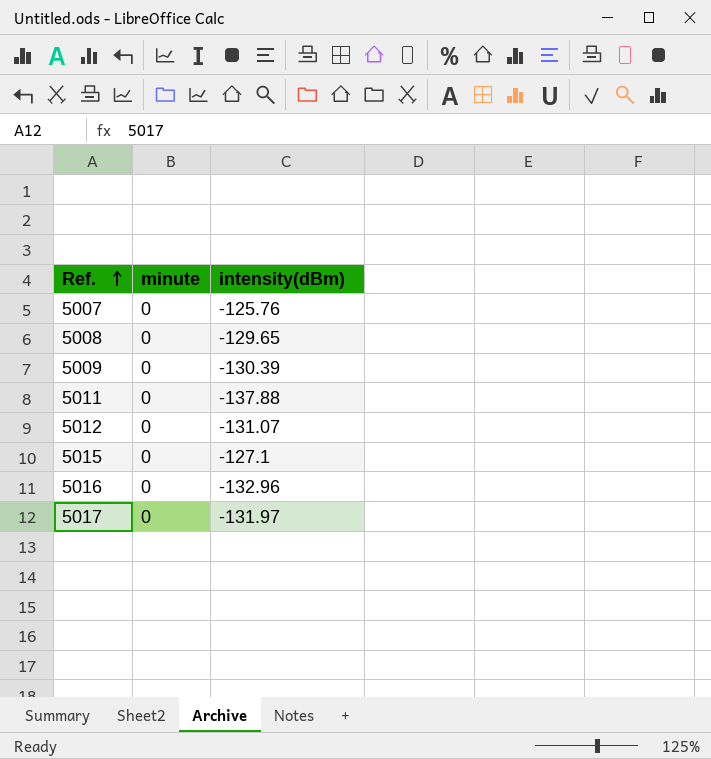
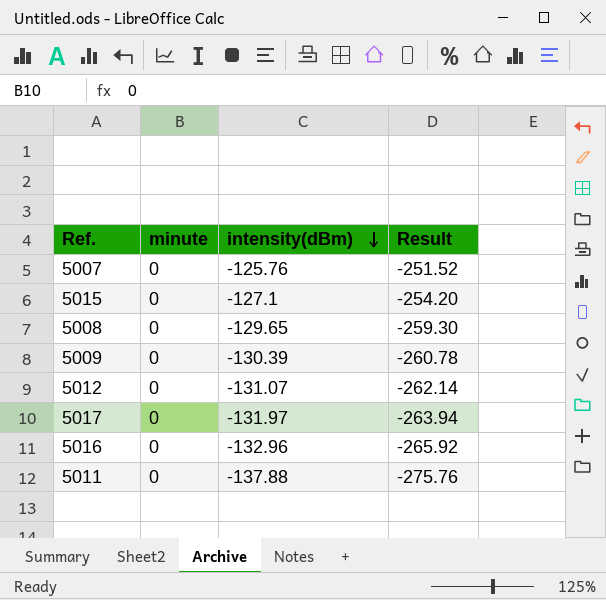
row order: Ref. ascending -> intensity(dBm) descending
column Result | formula: none -> [intensity(dBm)] * 2

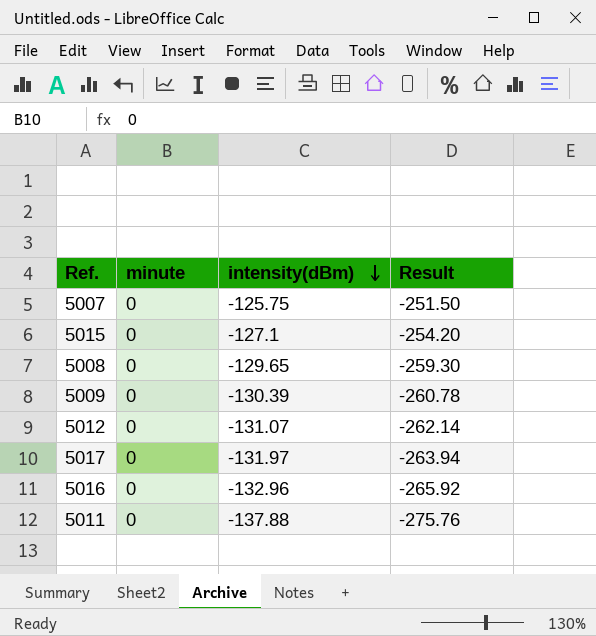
5007 | intensity(dBm): -125.76 -> -125.75
5007 | Result: -251.52 -> -251.50

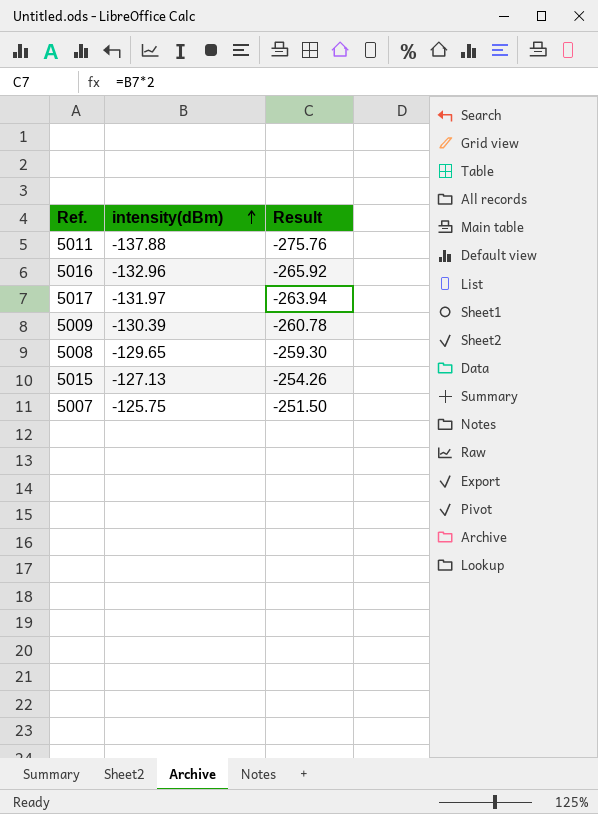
row order: intensity(dBm) descending -> intensity(dBm) ascending
column minute | position: 2 -> none
row 5012: 0 | -131.07 | -262.14 -> none
5015 | intensity(dBm): -127.1 -> -127.13
5015 | Result: -254.20 -> -254.26

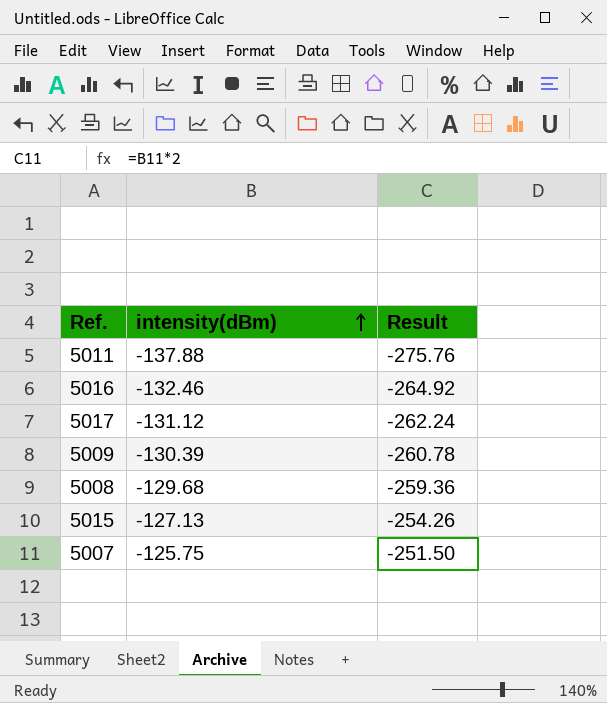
5016 | intensity(dBm): -132.96 -> -132.46
5016 | Result: -265.92 -> -264.92
5017 | intensity(dBm): -131.97 -> -131.12
5017 | Result: -263.94 -> -262.24
5008 | intensity(dBm): -129.65 -> -129.68
5008 | Result: -259.30 -> -259.36

